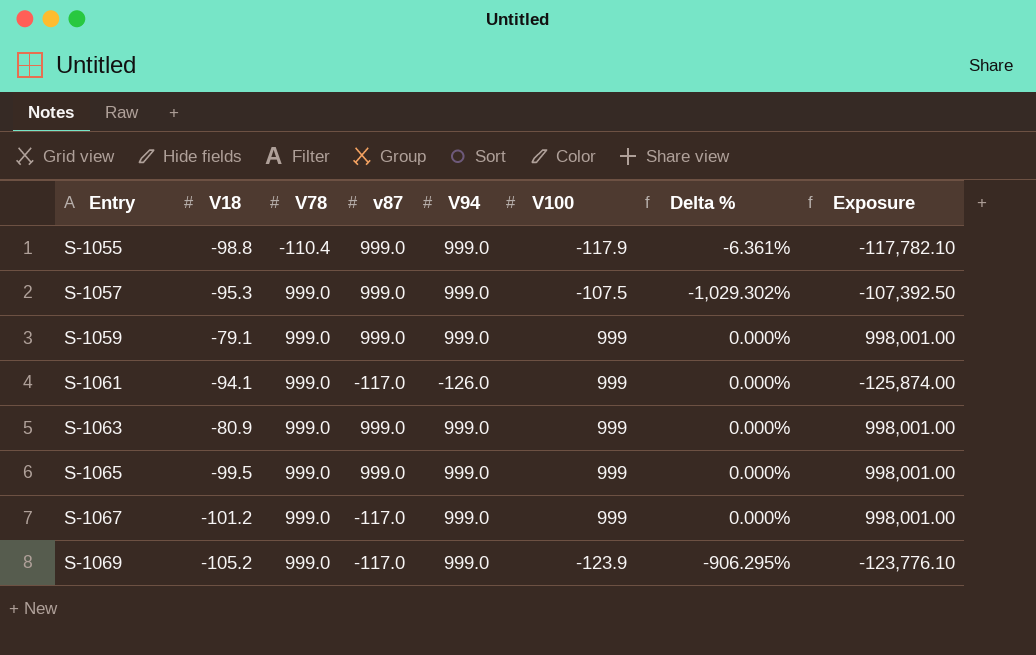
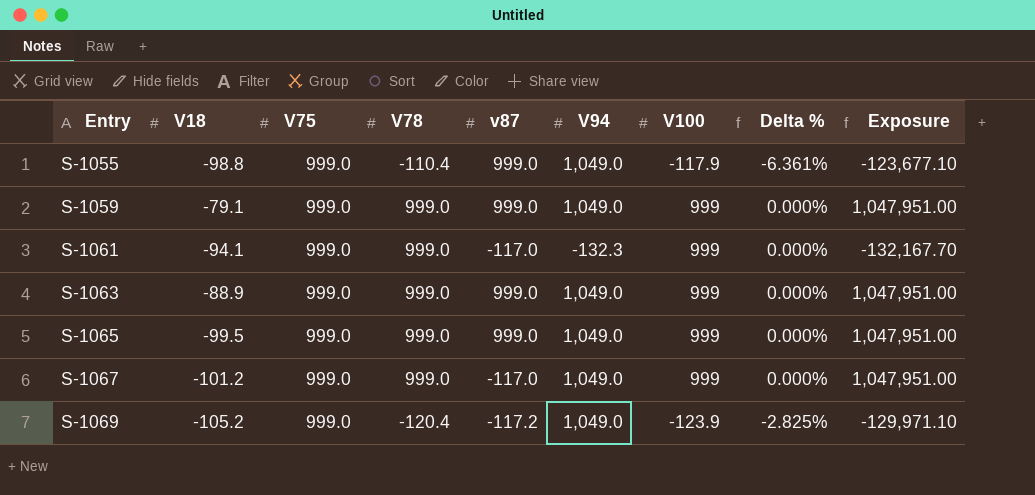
column V75 | position: none -> 3
row S-1057: -95.3 | 999.0 | 999.0 | 999.0 | -107.5 | -1,029.302% | -107,392.50 -> none
S-1055 | V94: 999.0 -> 1,049.0
S-1055 | Exposure: -117,782.10 -> -123,677.10
S-1059 | V94: 999.0 -> 1,049.0
S-1059 | Exposure: 998,001.00 -> 1,047,951.00
S-1061 | V94: -126.0 -> -132.3
S-1061 | Exposure: -125,874.00 -> -132,167.70
S-1063 | V18: -80.9 -> -88.9
S-1063 | V94: 999.0 -> 1,049.0
S-1063 | Exposure: 998,001.00 -> 1,047,951.00
S-1065 | V94: 999.0 -> 1,049.0
S-1065 | Exposure: 998,001.00 -> 1,047,951.00
S-1067 | V94: 999.0 -> 1,049.0
S-1067 | Exposure: 998,001.00 -> 1,047,951.00
S-1069 | V78: 999.0 -> -120.4
S-1069 | v87: -117.0 -> -117.2
S-1069 | V94: 999.0 -> 1,049.0
S-1069 | Delta %: -906.295% -> -2.825%
S-1069 | Exposure: -123,776.10 -> -129,971.10

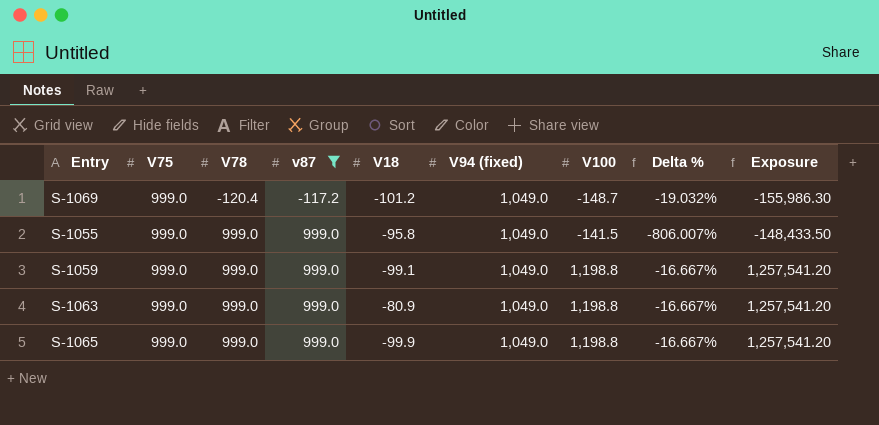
filter: none -> v87 != -117.0
row order: Entry ascending -> V78 ascending
column V18 | position: 2 -> 5
column name: V94 -> V94 (fixed)
S-1069 | V18: -105.2 -> -101.2
S-1069 | V100: -123.9 -> -148.7
S-1069 | Delta %: -2.825% -> -19.032%
S-1069 | Exposure: -129,971.10 -> -155,986.30
S-1055 | V78: -110.4 -> 999.0
S-1055 | V18: -98.8 -> -95.8
S-1055 | V100: -117.9 -> -141.5
S-1055 | Delta %: -6.361% -> -806.007%
S-1055 | Exposure: -123,677.10 -> -148,433.50
S-1059 | V18: -79.1 -> -99.1
S-1059 | V100: 999 -> 1,198.8
S-1059 | Delta %: 0.000% -> -16.667%
S-1059 | Exposure: 1,047,951.00 -> 1,257,541.20
S-1063 | V18: -88.9 -> -80.9
S-1063 | V100: 999 -> 1,198.8
S-1063 | Delta %: 0.000% -> -16.667%
S-1063 | Exposure: 1,047,951.00 -> 1,257,541.20
S-1065 | V18: -99.5 -> -99.9
S-1065 | V100: 999 -> 1,198.8
S-1065 | Delta %: 0.000% -> -16.667%
S-1065 | Exposure: 1,047,951.00 -> 1,257,541.20

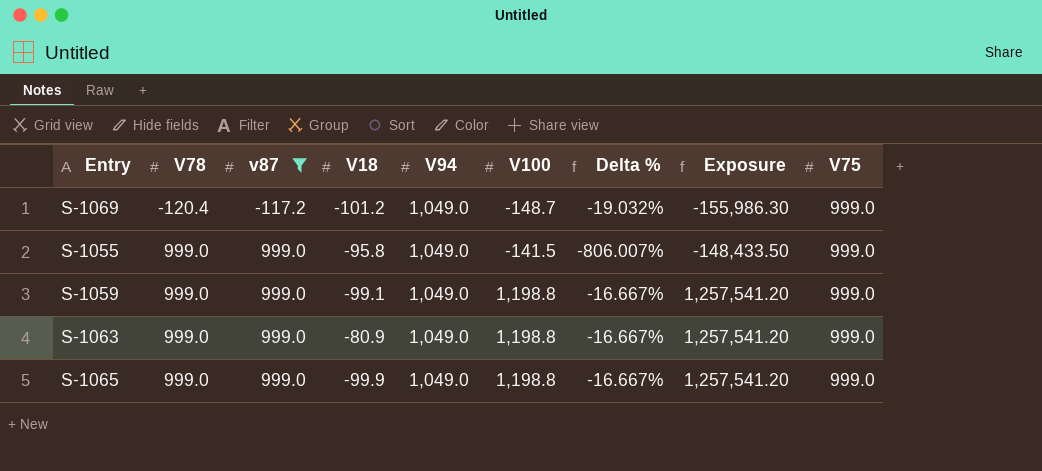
column name: V94 (fixed) -> V94
column V75 | position: 2 -> 9

